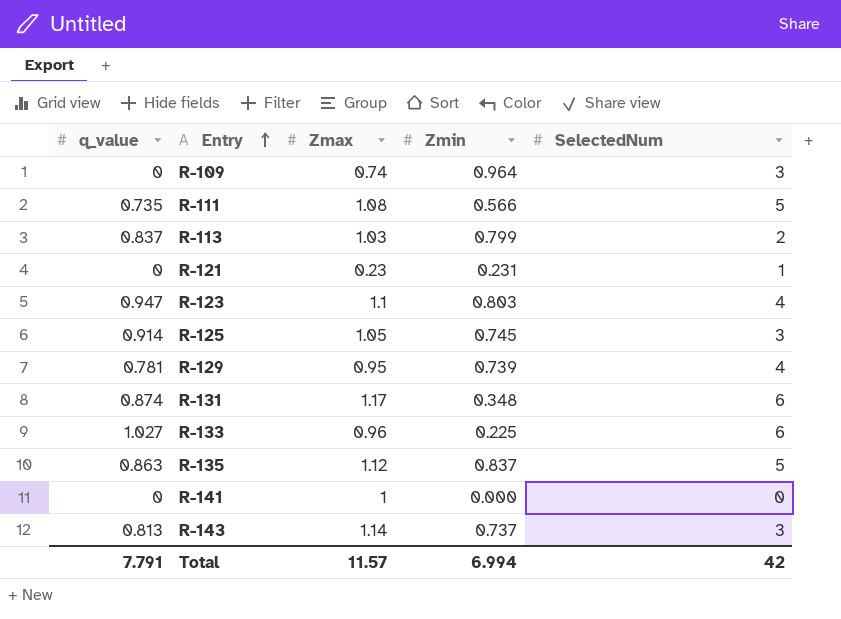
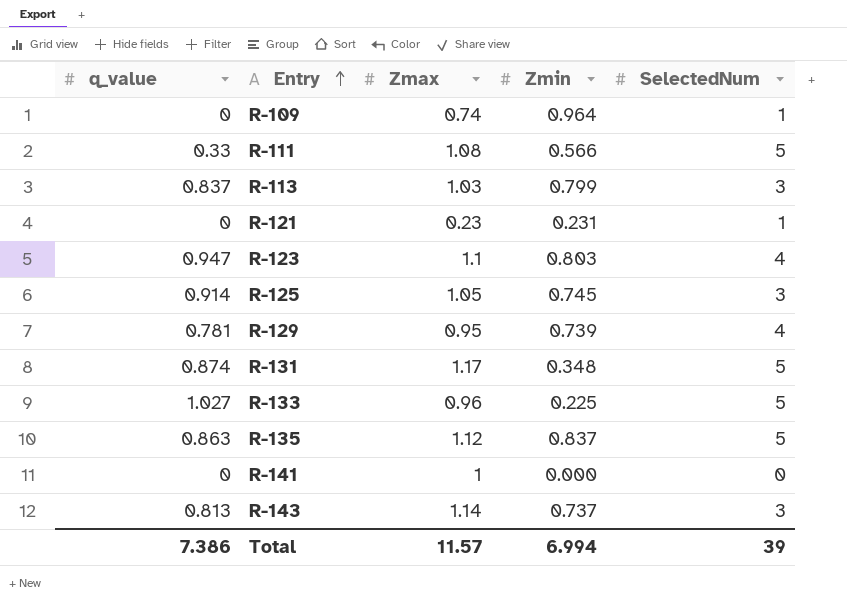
R-109 | SelectedNum: 3 -> 1
R-111 | q_value: 0.735 -> 0.33
R-113 | SelectedNum: 2 -> 3
R-131 | SelectedNum: 6 -> 5
R-133 | SelectedNum: 6 -> 5
Total | q_value: 7.791 -> 7.386
Total | SelectedNum: 42 -> 39

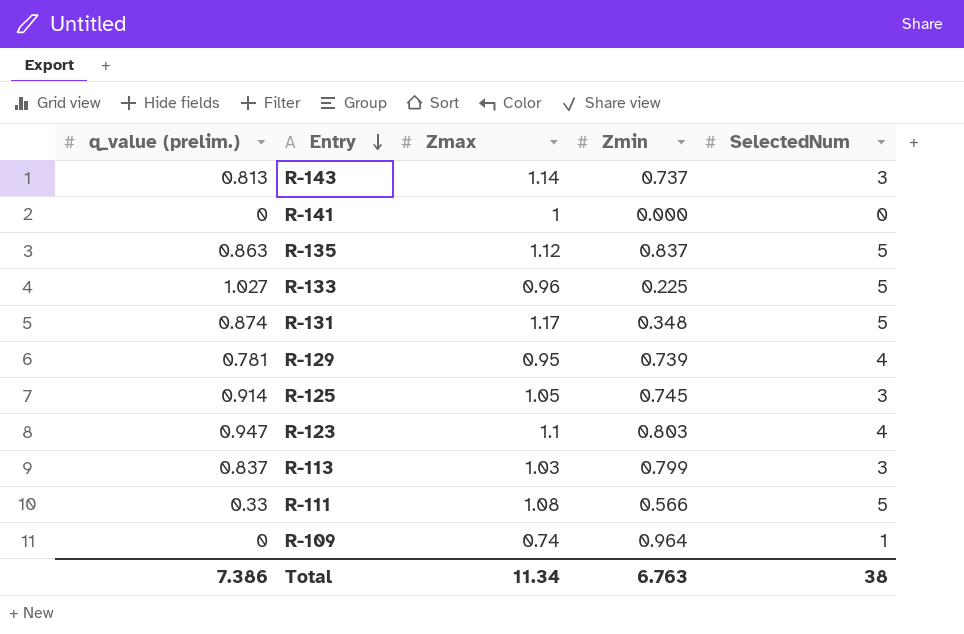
row order: Entry ascending -> Entry descending
column name: q_value -> q_value (prelim.)
row R-121: 0 | 0.23 | 0.231 | 1 -> none
Total | Zmax: 11.57 -> 11.34
Total | Zmin: 6.994 -> 6.763
Total | SelectedNum: 39 -> 38

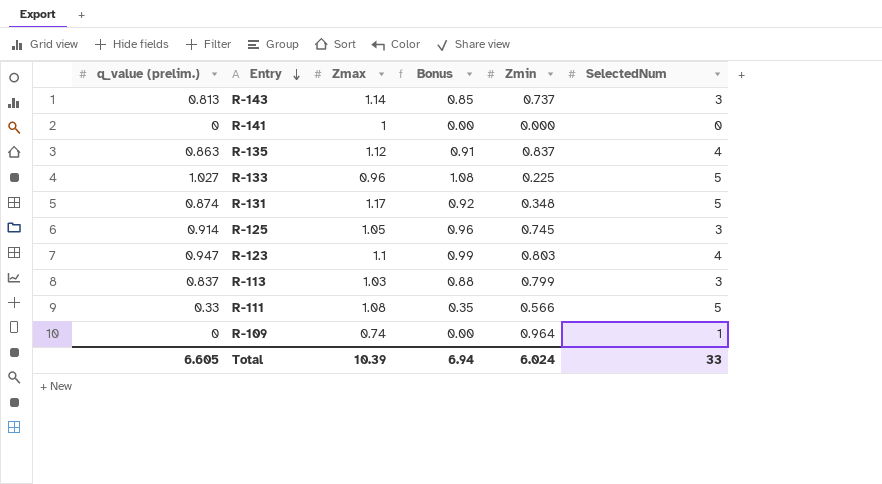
column Bonus | formula: none -> [q_value (prelim.)] * 1.05
row R-129: 0.781 | 0.95 | 0.739 | 4 -> none
R-135 | SelectedNum: 5 -> 4
Total | q_value (prelim.): 7.386 -> 6.605
Total | Zmax: 11.34 -> 10.39
Total | Zmin: 6.763 -> 6.024
Total | SelectedNum: 38 -> 33

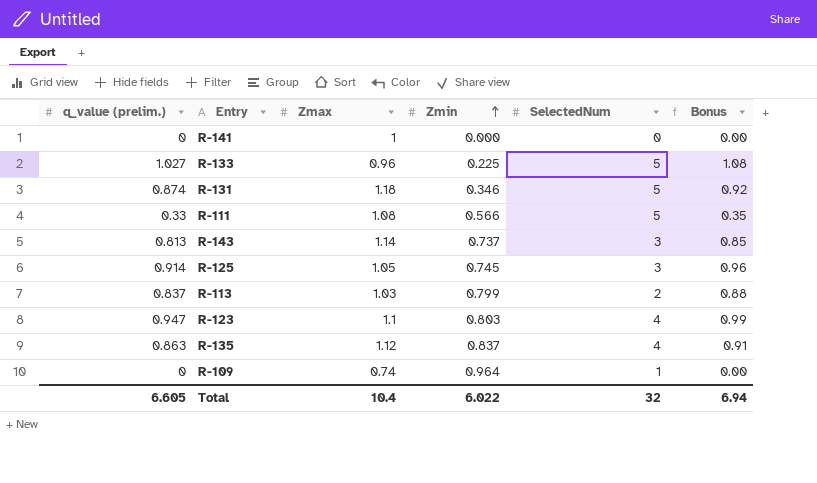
row order: Entry descending -> Zmin ascending
column Bonus | position: 4 -> 6
R-131 | Zmax: 1.17 -> 1.18
R-131 | Zmin: 0.348 -> 0.346
R-113 | SelectedNum: 3 -> 2
Total | Zmax: 10.39 -> 10.4
Total | Zmin: 6.024 -> 6.022
Total | SelectedNum: 33 -> 32

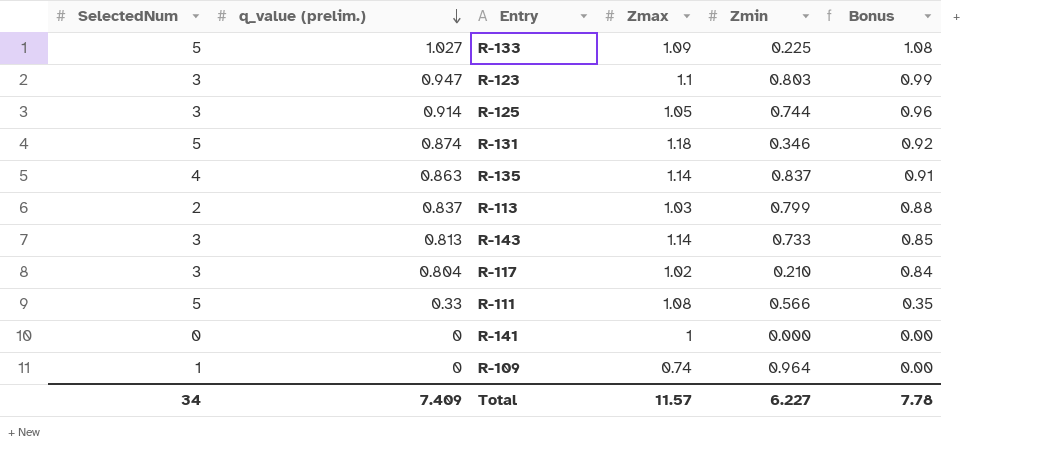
row order: Zmin ascending -> q_value (prelim.) descending
column SelectedNum | position: 5 -> 1
R-133 | Zmax: 0.96 -> 1.09
R-123 | SelectedNum: 4 -> 3
R-125 | Zmin: 0.745 -> 0.744
R-135 | Zmax: 1.12 -> 1.14
R-143 | Zmin: 0.737 -> 0.733
row R-117: none -> 3 | 0.804 | 1.02 | 0.210 | 0.84
Total | SelectedNum: 32 -> 34
Total | q_value (prelim.): 6.605 -> 7.409
Total | Zmax: 10.4 -> 11.57
Total | Zmin: 6.022 -> 6.227
Total | Bonus: 6.94 -> 7.78

